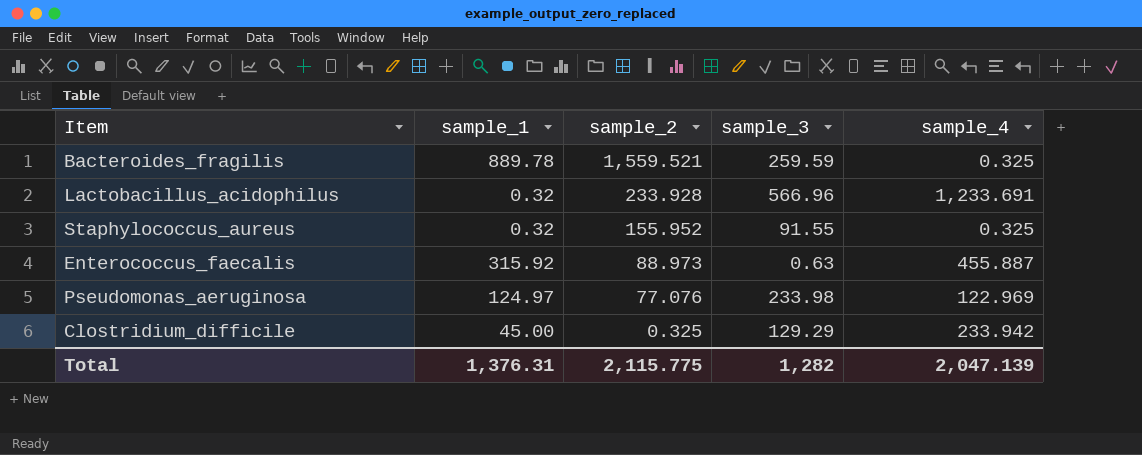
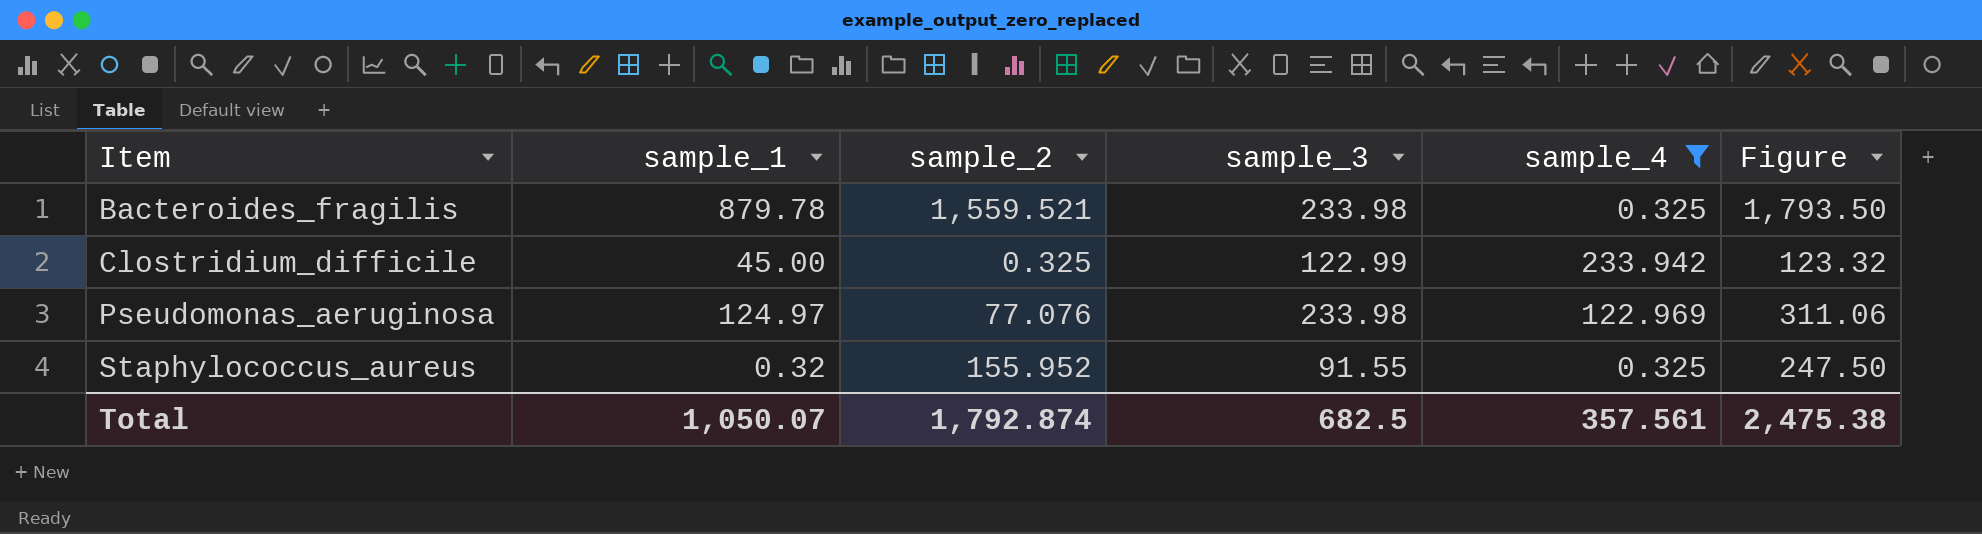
filter: none -> sample_4 <= 233.942
row order: sample_2 descending -> Item ascending
column Figure | formula: none -> [sample_2] + [sample_3]
Bacteroides_fragilis | sample_1: 889.78 -> 879.78
Bacteroides_fragilis | sample_3: 259.59 -> 233.98
Clostridium_difficile | sample_3: 129.29 -> 122.99
Total | sample_1: 1,376.31 -> 1,050.07
Total | sample_2: 2,115.775 -> 1,792.874
Total | sample_3: 1,282 -> 682.5
Total | sample_4: 2,047.139 -> 357.561

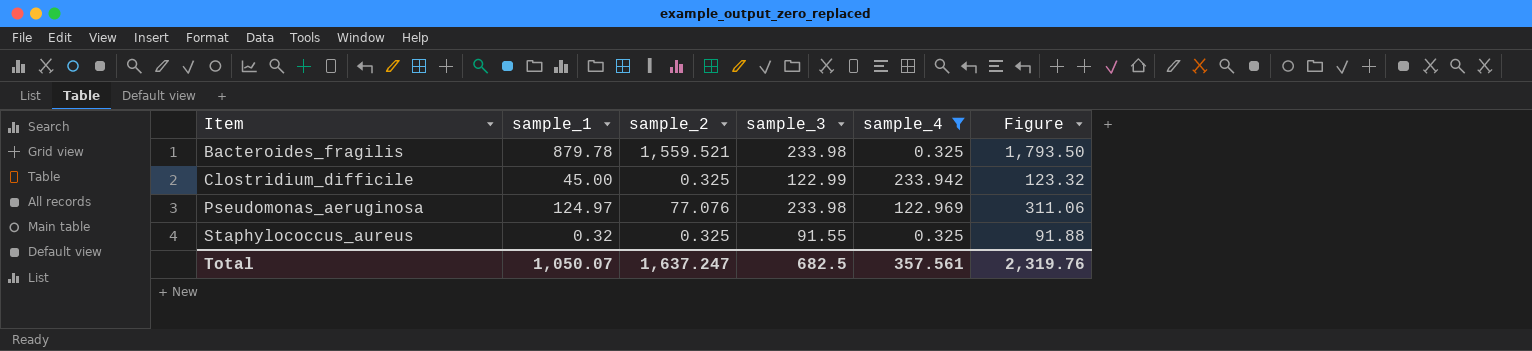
Staphylococcus_aureus | sample_2: 155.952 -> 0.325
Staphylococcus_aureus | Figure: 247.50 -> 91.88
Total | sample_2: 1,792.874 -> 1,637.247
Total | Figure: 2,475.38 -> 2,319.76

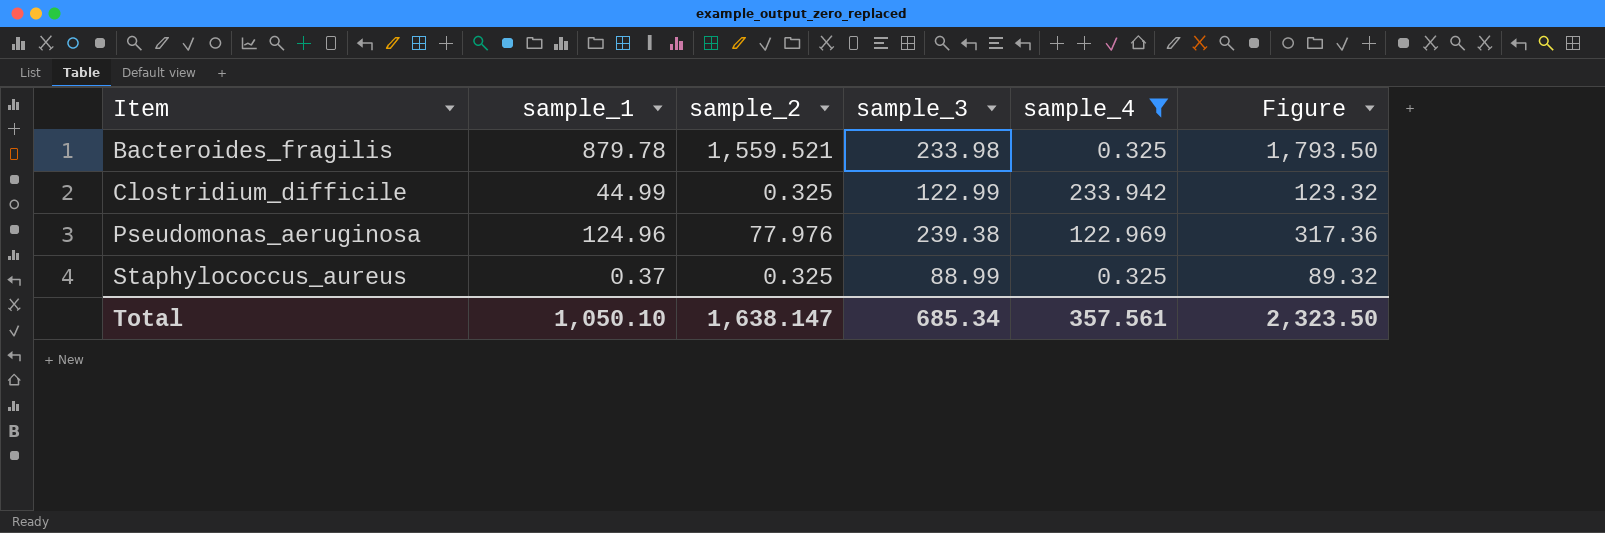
Clostridium_difficile | sample_1: 45.00 -> 44.99
Pseudomonas_aeruginosa | sample_1: 124.97 -> 124.96
Pseudomonas_aeruginosa | sample_2: 77.076 -> 77.976
Pseudomonas_aeruginosa | sample_3: 233.98 -> 239.38
Pseudomonas_aeruginosa | Figure: 311.06 -> 317.36
Staphylococcus_aureus | sample_1: 0.32 -> 0.37
Staphylococcus_aureus | sample_3: 91.55 -> 88.99
Staphylococcus_aureus | Figure: 91.88 -> 89.32
Total | sample_1: 1,050.07 -> 1,050.10
Total | sample_2: 1,637.247 -> 1,638.147
Total | sample_3: 682.5 -> 685.34
Total | Figure: 2,319.76 -> 2,323.50

